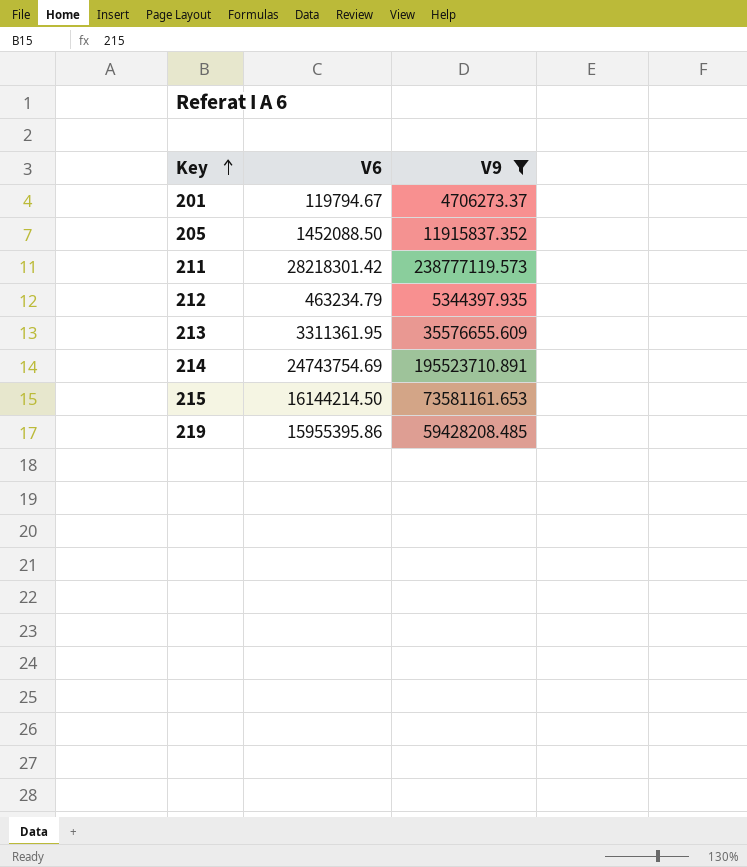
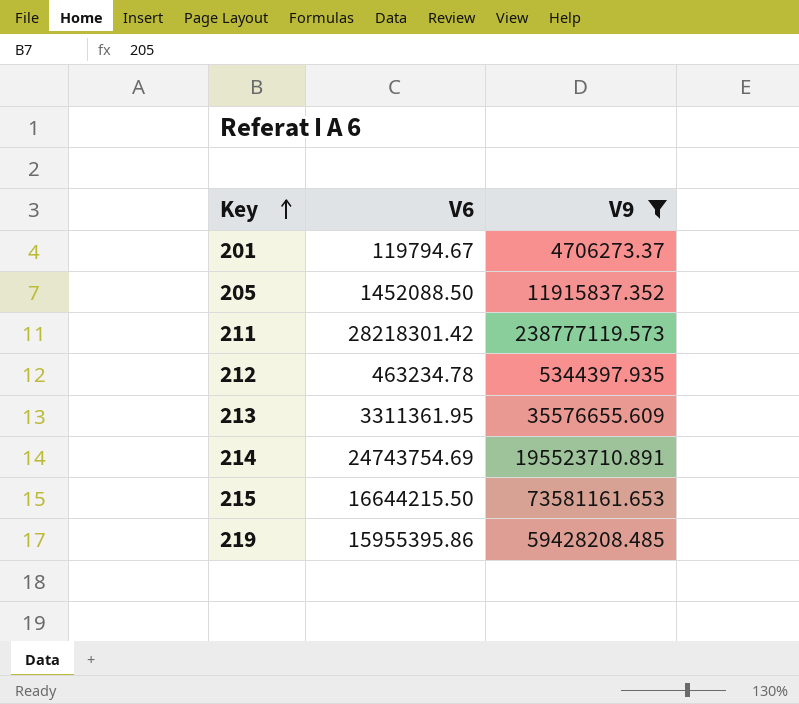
212 | V6: 463234.79 -> 463234.78
215 | V6: 16144214.50 -> 16644215.50

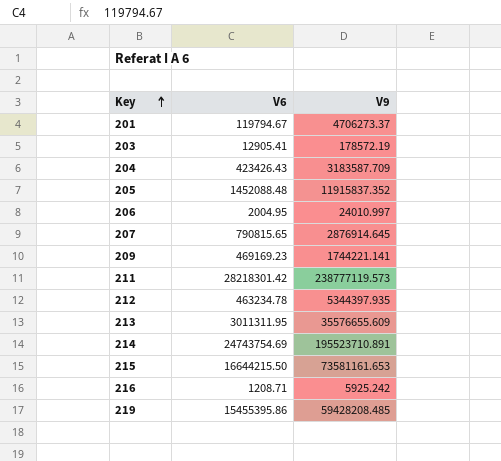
filter: V9 >= 4706273.37 -> none
205 | V6: 1452088.50 -> 1452088.48
213 | V6: 3311361.95 -> 3011311.95
219 | V6: 15955395.86 -> 15455395.86

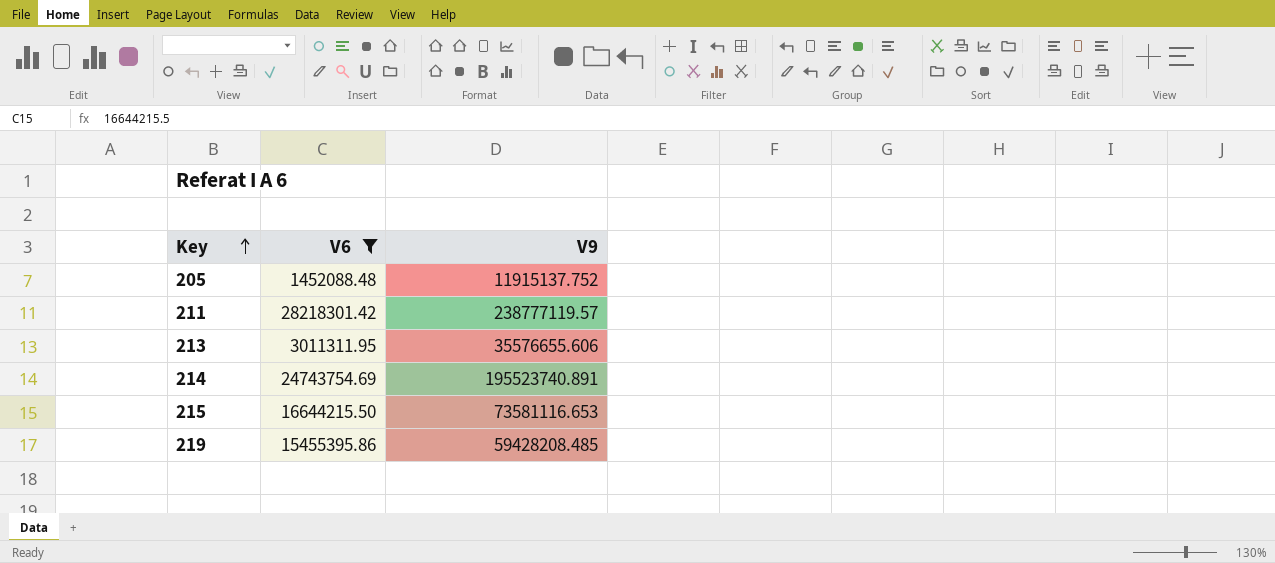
filter: none -> V6 >= 1452088.48
205 | V9: 11915837.352 -> 11915137.752
211 | V9: 238777119.573 -> 238777119.57
213 | V9: 35576655.609 -> 35576655.606
214 | V9: 195523710.891 -> 195523740.891
215 | V9: 73581161.653 -> 73581116.653

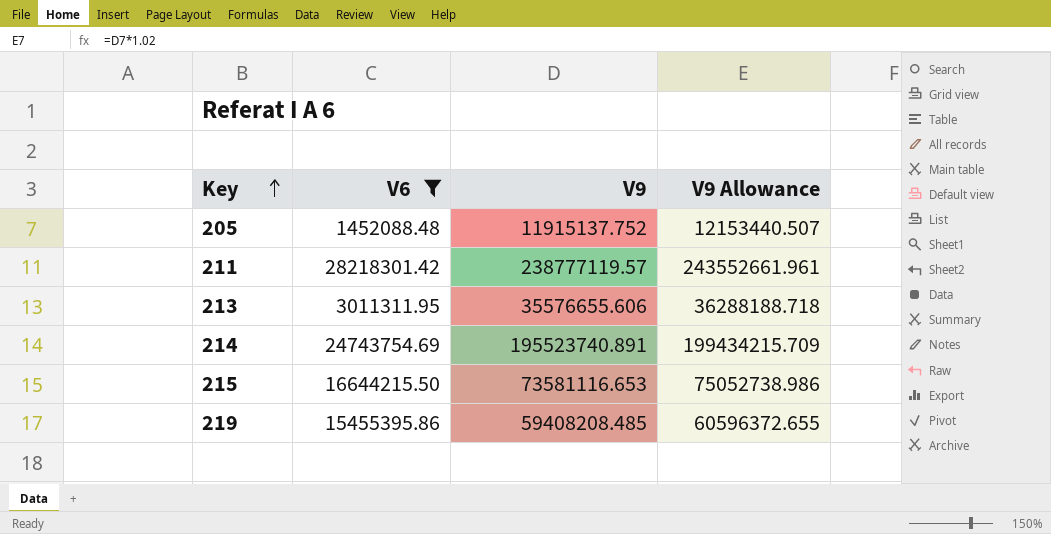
column V9 Allowance | formula: none -> [V9] * 1.02
219 | V9: 59428208.485 -> 59408208.485

